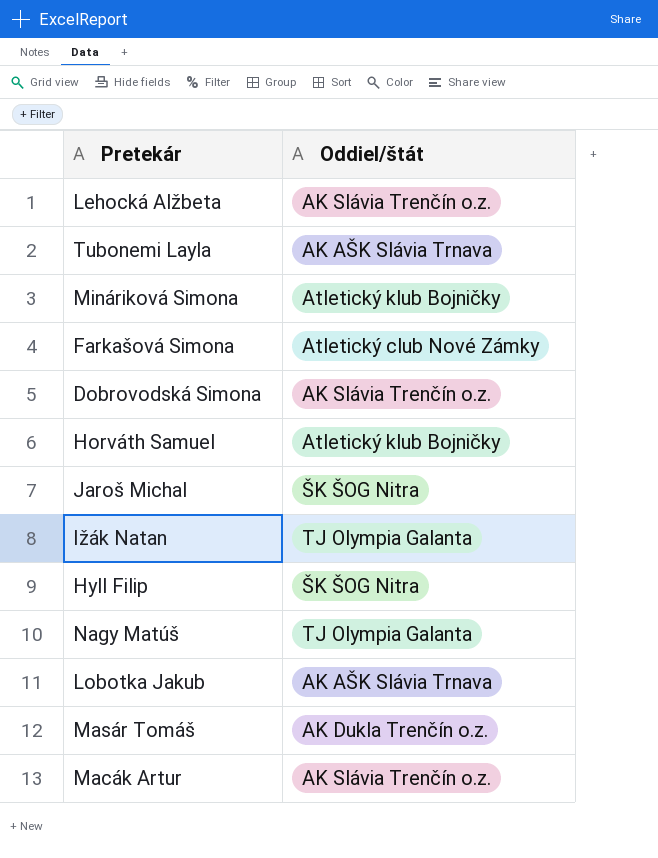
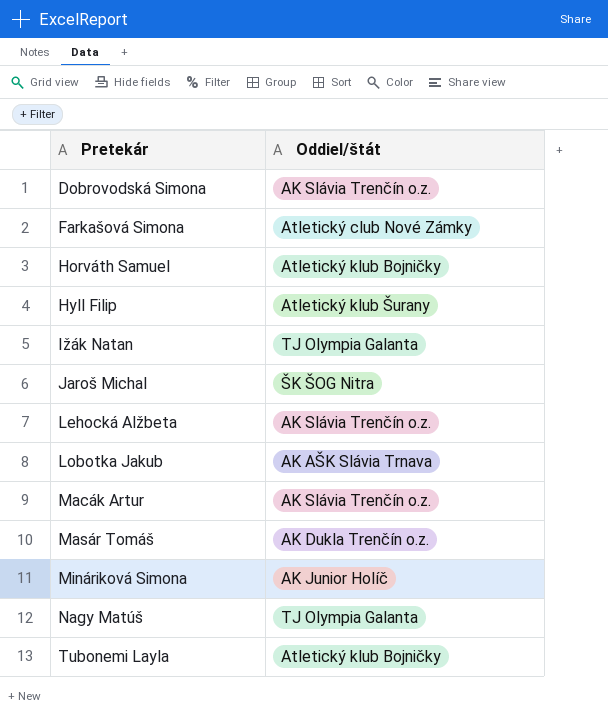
row order: none -> Pretekár ascending
Hyll Filip | Oddiel/štát: ŠK ŠOG Nitra -> Atletický klub Šurany
Mináriková Simona | Oddiel/štát: Atletický klub Bojničky -> AK Junior Holíč
Tubonemi Layla | Oddiel/štát: AK AŠK Slávia Trnava -> Atletický klub Bojničky

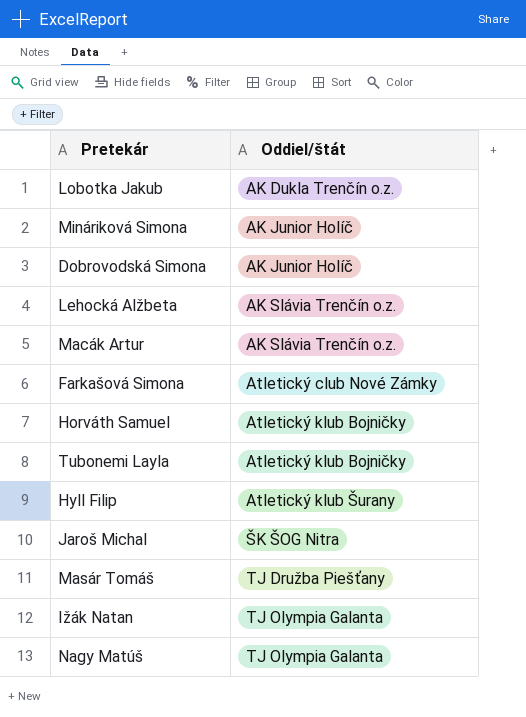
row order: Pretekár ascending -> Oddiel/štát ascending
Lobotka Jakub | Oddiel/štát: AK AŠK Slávia Trnava -> AK Dukla Trenčín o.z.
Dobrovodská Simona | Oddiel/štát: AK Slávia Trenčín o.z. -> AK Junior Holíč
Masár Tomáš | Oddiel/štát: AK Dukla Trenčín o.z. -> TJ Družba Piešťany

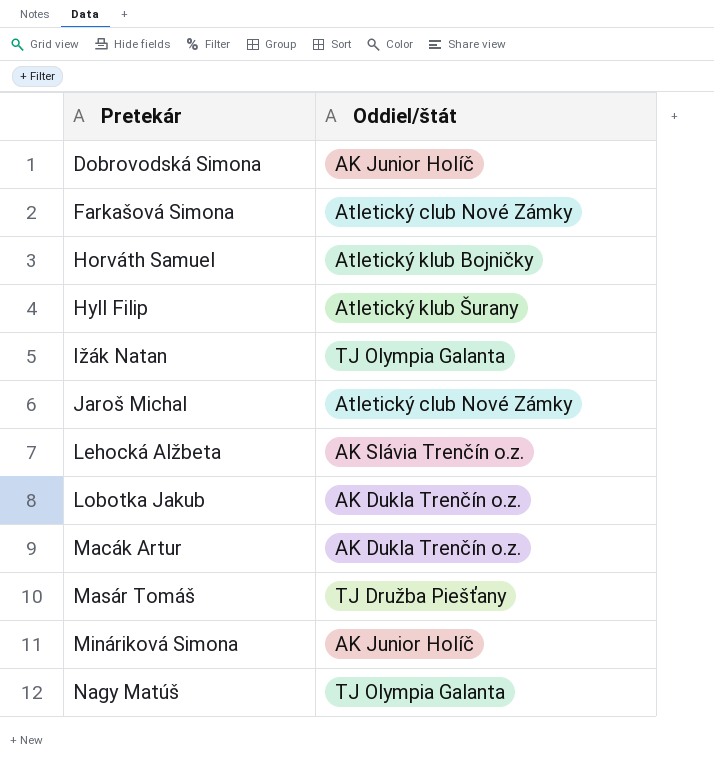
row order: Oddiel/štát ascending -> Pretekár ascending
row Tubonemi Layla: Atletický klub Bojničky -> none
Jaroš Michal | Oddiel/štát: ŠK ŠOG Nitra -> Atletický club Nové Zámky
Macák Artur | Oddiel/štát: AK Slávia Trenčín o.z. -> AK Dukla Trenčín o.z.

